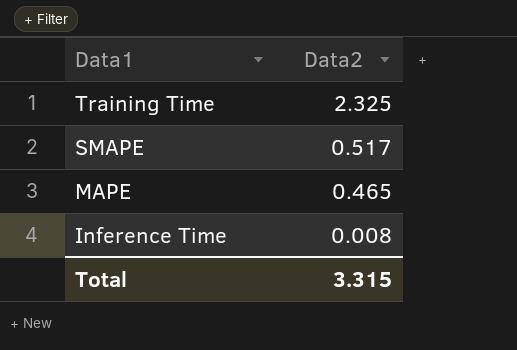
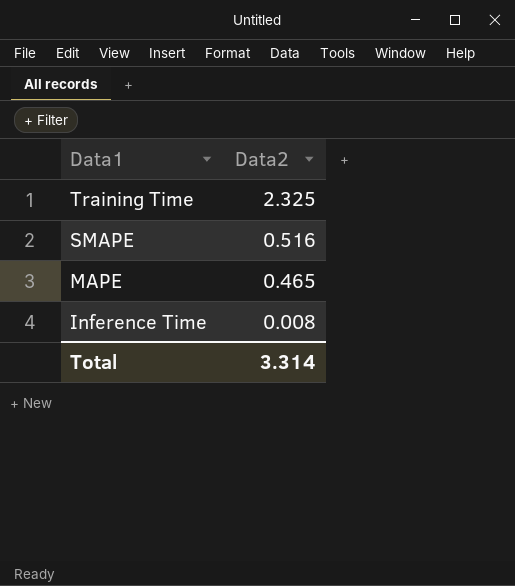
SMAPE | Data2: 0.517 -> 0.516
Total | Data2: 3.315 -> 3.314

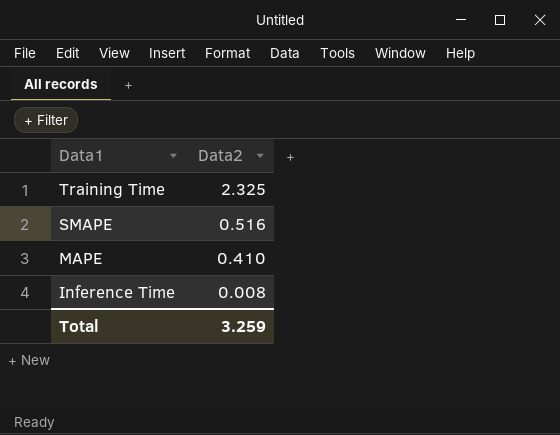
MAPE | Data2: 0.465 -> 0.410
Total | Data2: 3.314 -> 3.259

